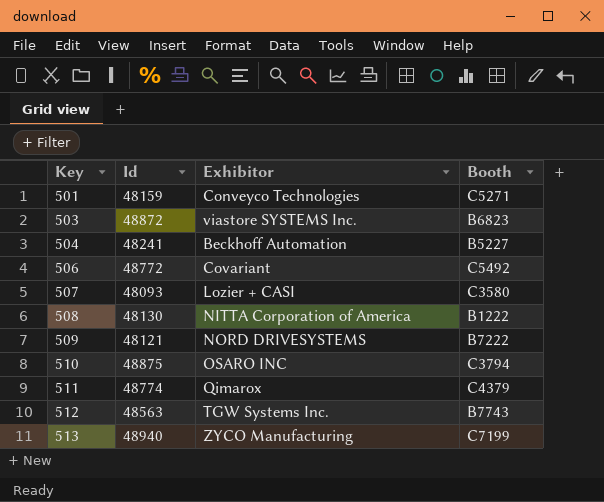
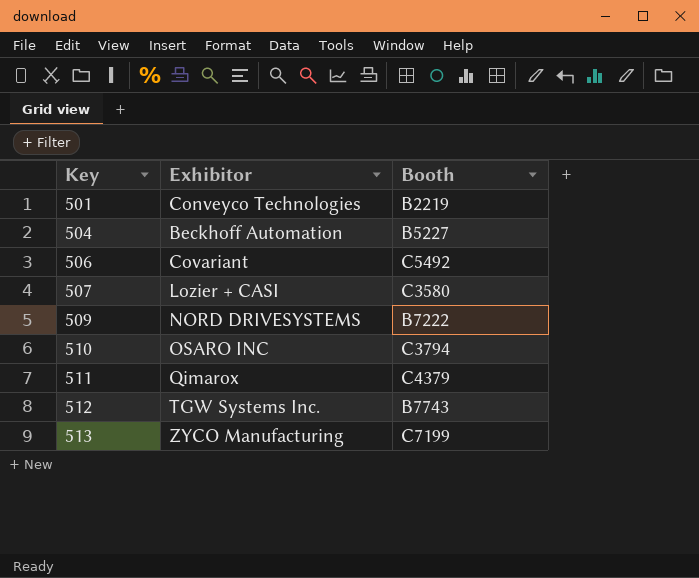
column Id | position: 2 -> none
row 503: 48872 | viastore SYSTEMS Inc. | B6823 -> none
row 508: 48130 | NITTA Corporation of America | B1222 -> none
501 | Booth: C5271 -> B2219

